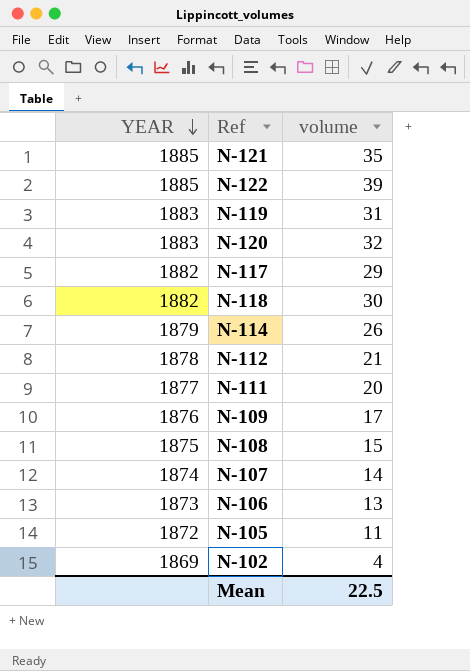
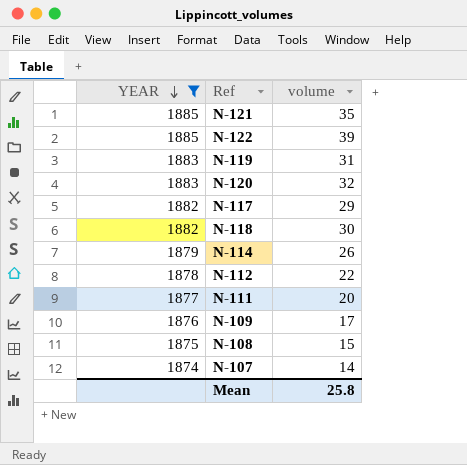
filter: none -> YEAR >= 1874
N-112 | volume: 21 -> 22
Mean | volume: 22.5 -> 25.8

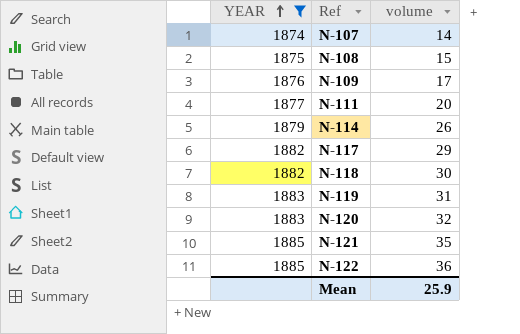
row order: YEAR descending -> YEAR ascending
row N-112: 1878 | 22 -> none
N-122 | volume: 39 -> 36
Mean | volume: 25.8 -> 25.9

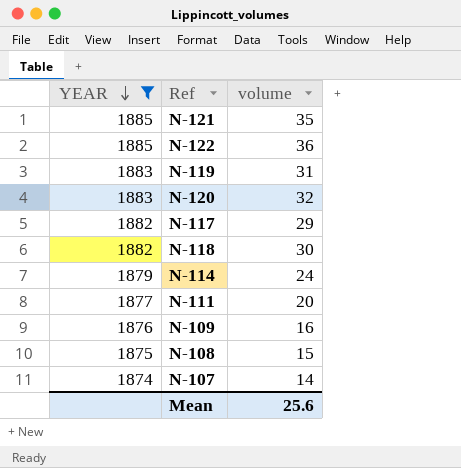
row order: YEAR ascending -> YEAR descending
N-114 | volume: 26 -> 24
N-109 | volume: 17 -> 16
Mean | volume: 25.9 -> 25.6

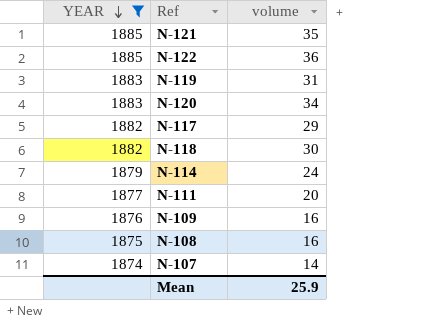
N-120 | volume: 32 -> 34
N-108 | volume: 15 -> 16
Mean | volume: 25.6 -> 25.9

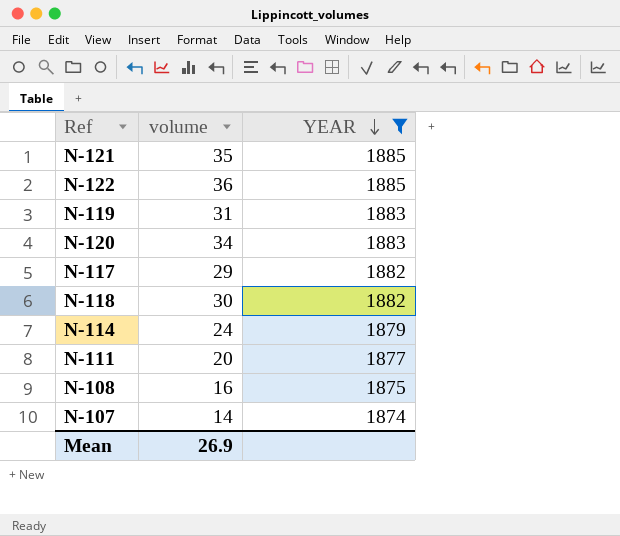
column YEAR | position: 1 -> 3
row N-109: 1876 | 16 -> none
Mean | volume: 25.9 -> 26.9

